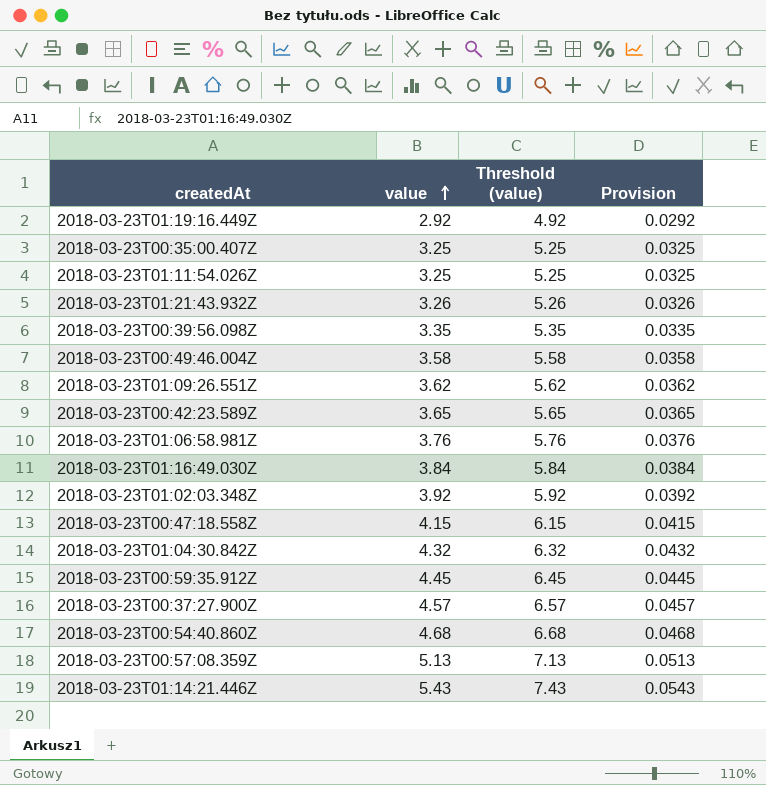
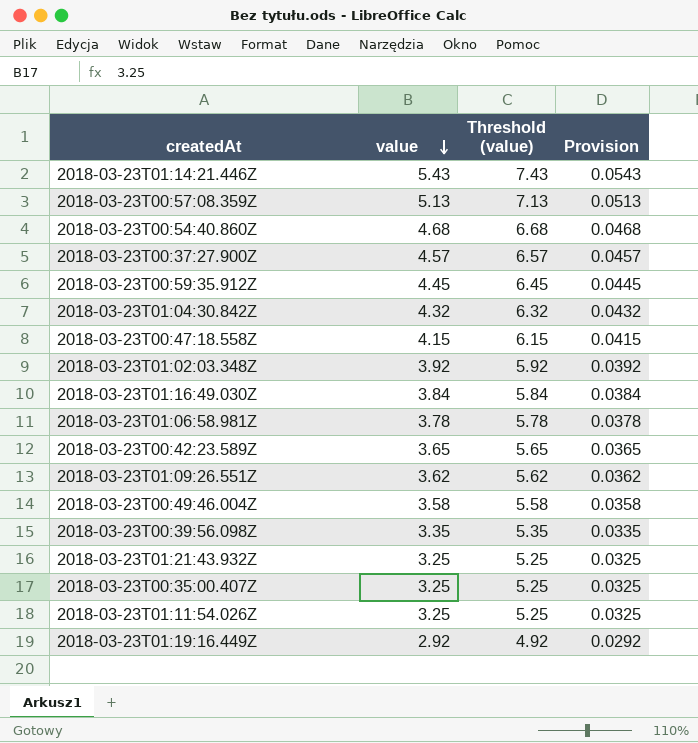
row order: value ascending -> value descending
2018-03-23T01:06:58.981Z | value: 3.76 -> 3.78
2018-03-23T01:06:58.981Z | Threshold (value): 5.76 -> 5.78
2018-03-23T01:06:58.981Z | Provision: 0.0376 -> 0.0378
2018-03-23T01:21:43.932Z | value: 3.26 -> 3.25
2018-03-23T01:21:43.932Z | Threshold (value): 5.26 -> 5.25
2018-03-23T01:21:43.932Z | Provision: 0.0326 -> 0.0325

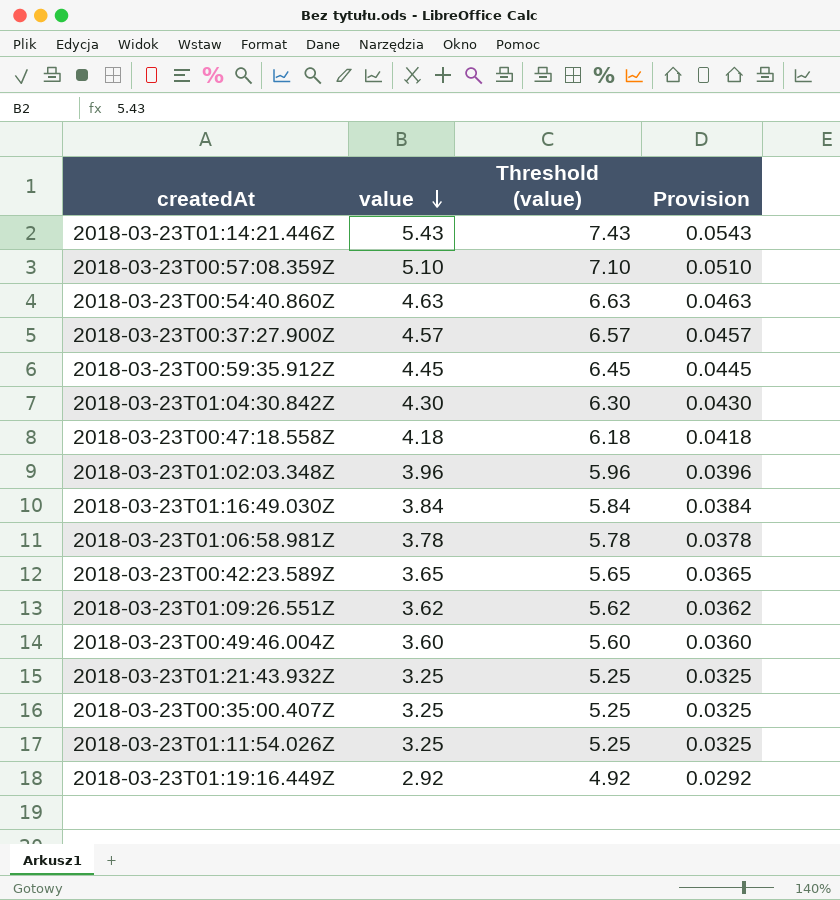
row 2018-03-23T00:39:56.098Z: 3.35 | 5.35 | 0.0335 -> none
2018-03-23T00:57:08.359Z | value: 5.13 -> 5.10
2018-03-23T00:57:08.359Z | Threshold (value): 7.13 -> 7.10
2018-03-23T00:57:08.359Z | Provision: 0.0513 -> 0.0510
2018-03-23T00:54:40.860Z | value: 4.68 -> 4.63
2018-03-23T00:54:40.860Z | Threshold (value): 6.68 -> 6.63
2018-03-23T00:54:40.860Z | Provision: 0.0468 -> 0.0463
2018-03-23T01:04:30.842Z | value: 4.32 -> 4.30
2018-03-23T01:04:30.842Z | Threshold (value): 6.32 -> 6.30
2018-03-23T01:04:30.842Z | Provision: 0.0432 -> 0.0430
2018-03-23T00:47:18.558Z | value: 4.15 -> 4.18
2018-03-23T00:47:18.558Z | Threshold (value): 6.15 -> 6.18
2018-03-23T00:47:18.558Z | Provision: 0.0415 -> 0.0418
2018-03-23T01:02:03.348Z | value: 3.92 -> 3.96
2018-03-23T01:02:03.348Z | Threshold (value): 5.92 -> 5.96
2018-03-23T01:02:03.348Z | Provision: 0.0392 -> 0.0396
2018-03-23T00:49:46.004Z | value: 3.58 -> 3.60
2018-03-23T00:49:46.004Z | Threshold (value): 5.58 -> 5.60
2018-03-23T00:49:46.004Z | Provision: 0.0358 -> 0.0360

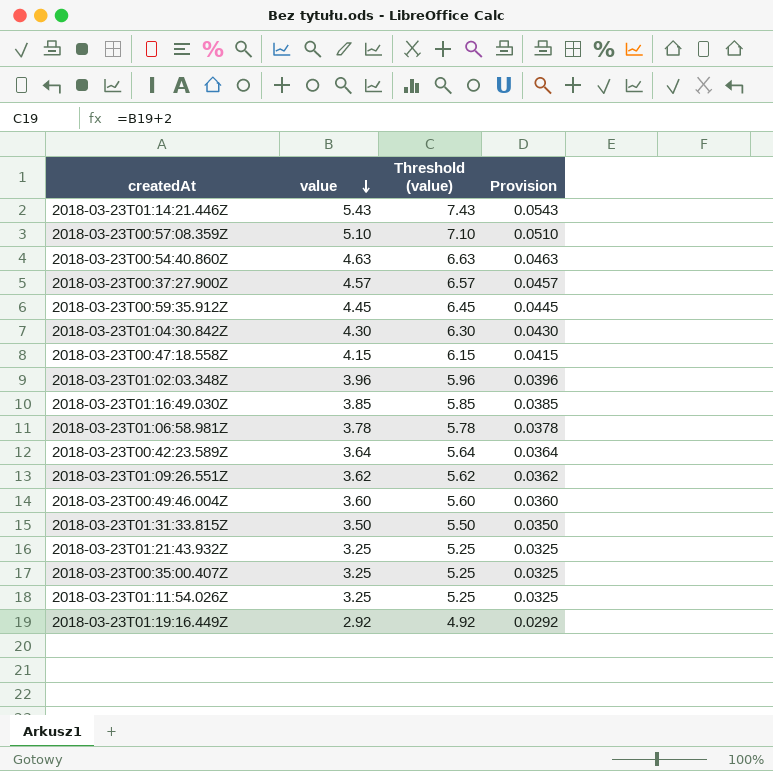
2018-03-23T00:47:18.558Z | value: 4.18 -> 4.15
2018-03-23T00:47:18.558Z | Threshold (value): 6.18 -> 6.15
2018-03-23T00:47:18.558Z | Provision: 0.0418 -> 0.0415
2018-03-23T01:16:49.030Z | value: 3.84 -> 3.85
2018-03-23T01:16:49.030Z | Threshold (value): 5.84 -> 5.85
2018-03-23T01:16:49.030Z | Provision: 0.0384 -> 0.0385
2018-03-23T00:42:23.589Z | value: 3.65 -> 3.64
2018-03-23T00:42:23.589Z | Threshold (value): 5.65 -> 5.64
2018-03-23T00:42:23.589Z | Provision: 0.0365 -> 0.0364
row 2018-03-23T01:31:33.815Z: none -> 3.50 | 5.50 | 0.0350

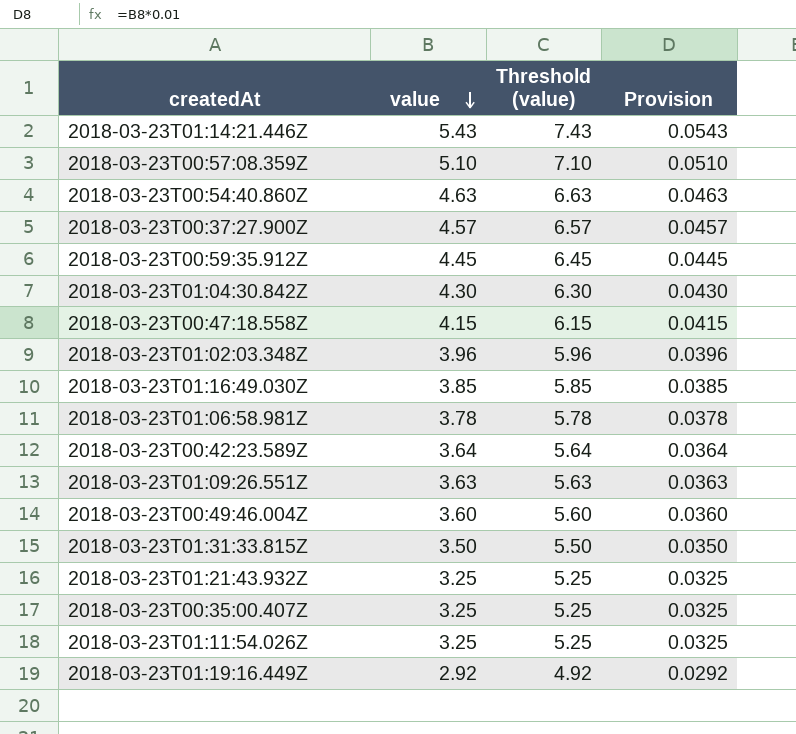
2018-03-23T01:09:26.551Z | value: 3.62 -> 3.63
2018-03-23T01:09:26.551Z | Threshold (value): 5.62 -> 5.63
2018-03-23T01:09:26.551Z | Provision: 0.0362 -> 0.0363

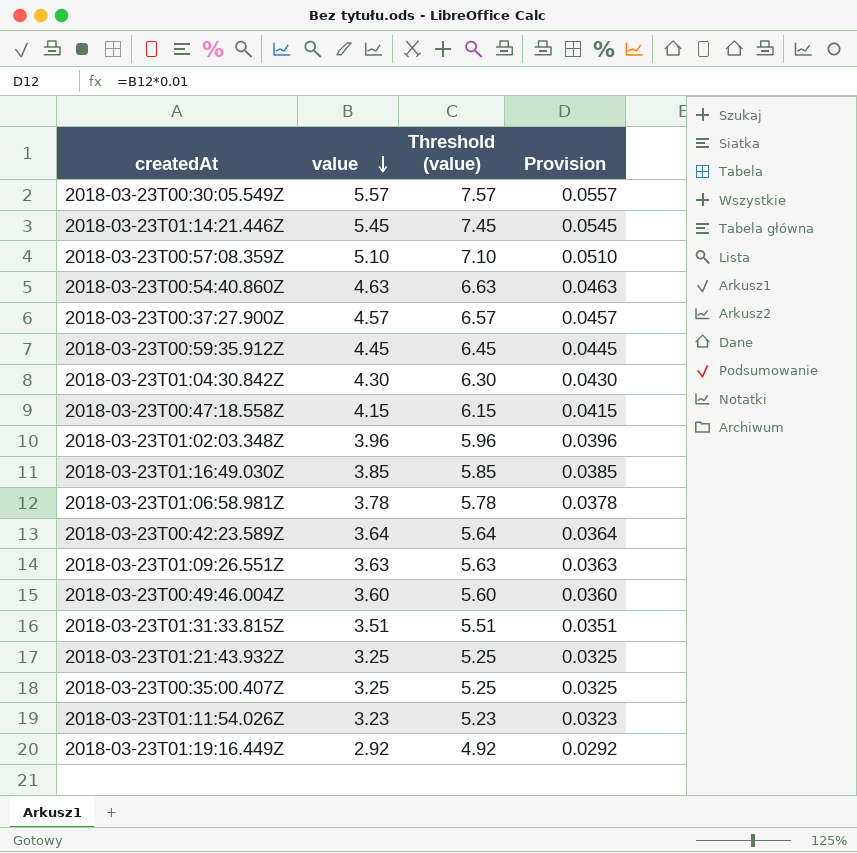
row 2018-03-23T00:30:05.549Z: none -> 5.57 | 7.57 | 0.0557
2018-03-23T01:14:21.446Z | value: 5.43 -> 5.45
2018-03-23T01:14:21.446Z | Threshold (value): 7.43 -> 7.45
2018-03-23T01:14:21.446Z | Provision: 0.0543 -> 0.0545
2018-03-23T01:31:33.815Z | value: 3.50 -> 3.51
2018-03-23T01:31:33.815Z | Threshold (value): 5.50 -> 5.51
2018-03-23T01:31:33.815Z | Provision: 0.0350 -> 0.0351
2018-03-23T01:11:54.026Z | value: 3.25 -> 3.23
2018-03-23T01:11:54.026Z | Threshold (value): 5.25 -> 5.23
2018-03-23T01:11:54.026Z | Provision: 0.0325 -> 0.0323

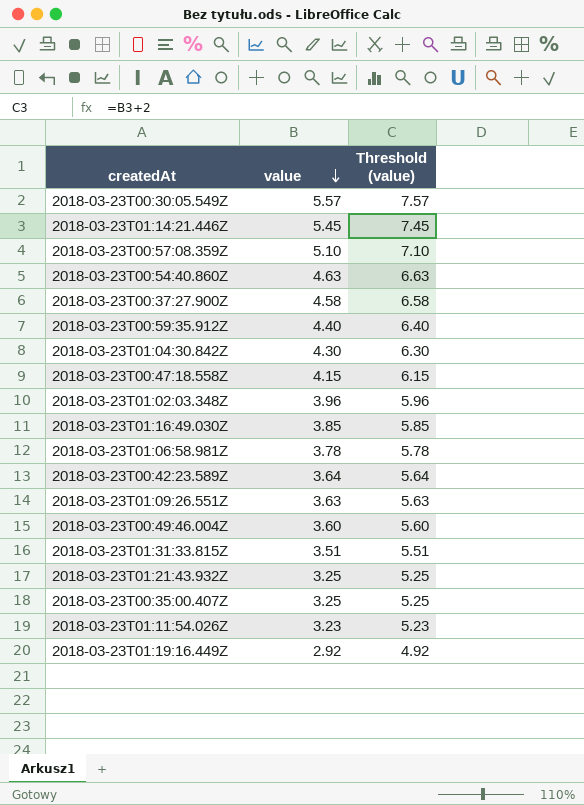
column Provision | formula: [value] * 0.01 -> none
2018-03-23T00:37:27.900Z | value: 4.57 -> 4.58
2018-03-23T00:37:27.900Z | Threshold (value): 6.57 -> 6.58
2018-03-23T00:59:35.912Z | value: 4.45 -> 4.40
2018-03-23T00:59:35.912Z | Threshold (value): 6.45 -> 6.40

